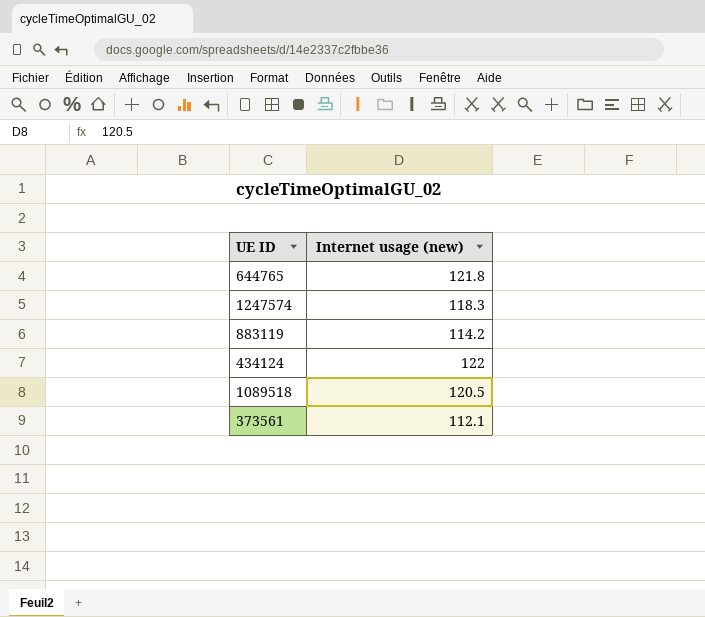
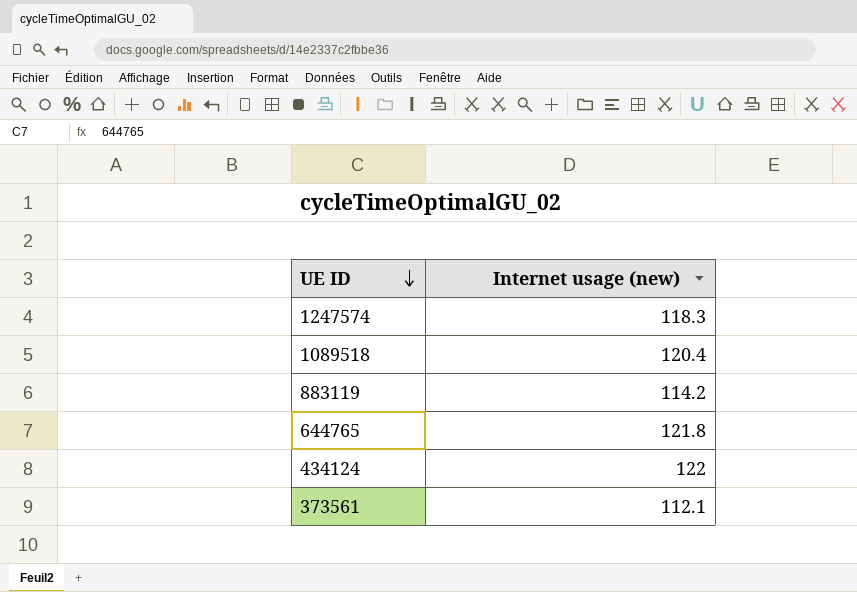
row order: none -> UE ID descending
1089518 | Internet usage (new): 120.5 -> 120.4

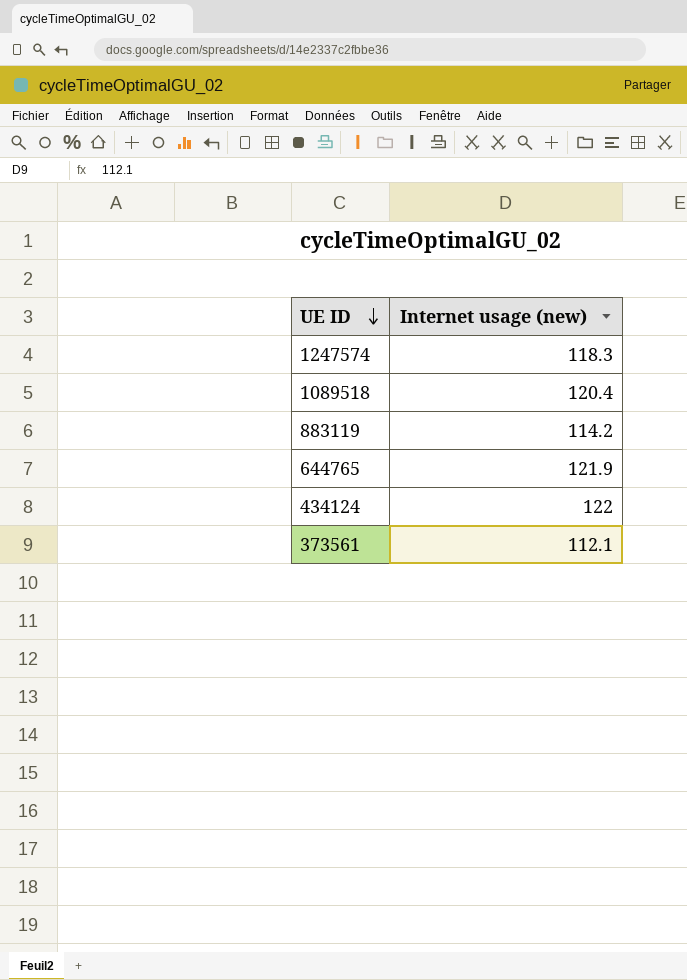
644765 | Internet usage (new): 121.8 -> 121.9

